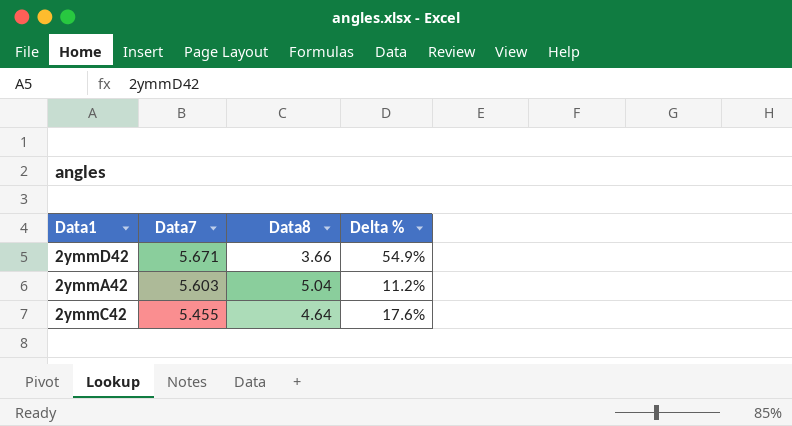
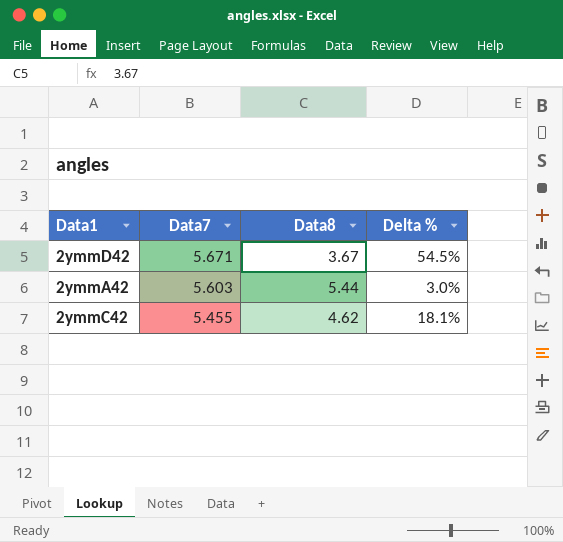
2ymmD42 | Data8: 3.66 -> 3.67
2ymmD42 | Delta %: 54.9% -> 54.5%
2ymmA42 | Data8: 5.04 -> 5.44
2ymmA42 | Delta %: 11.2% -> 3.0%
2ymmC42 | Data8: 4.64 -> 4.62
2ymmC42 | Delta %: 17.6% -> 18.1%

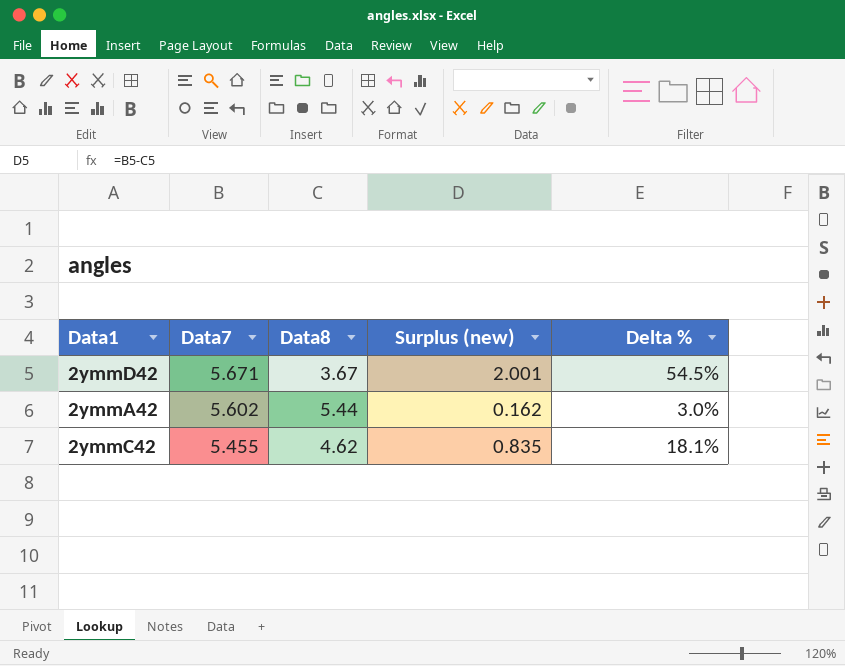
column Surplus (new) | formula: none -> [Data7] - [Data8]
2ymmA42 | Data7: 5.603 -> 5.602

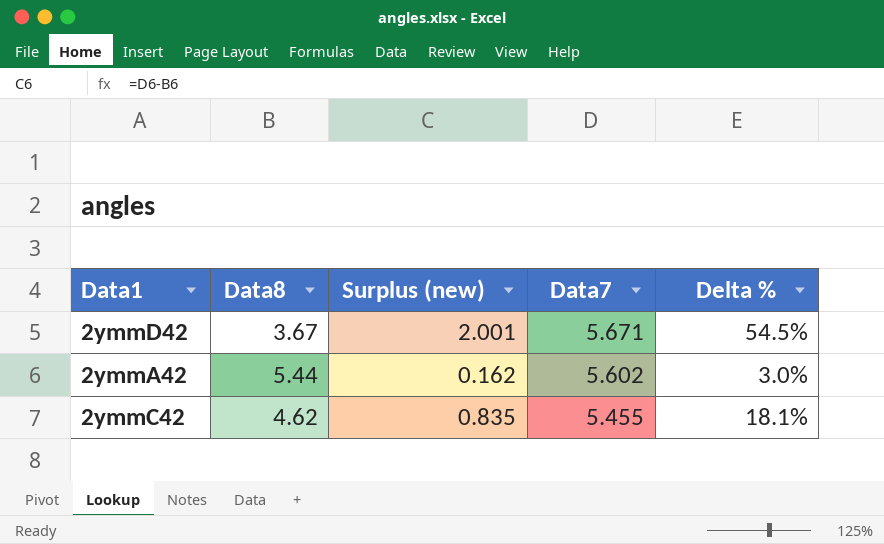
column Data7 | position: 2 -> 4

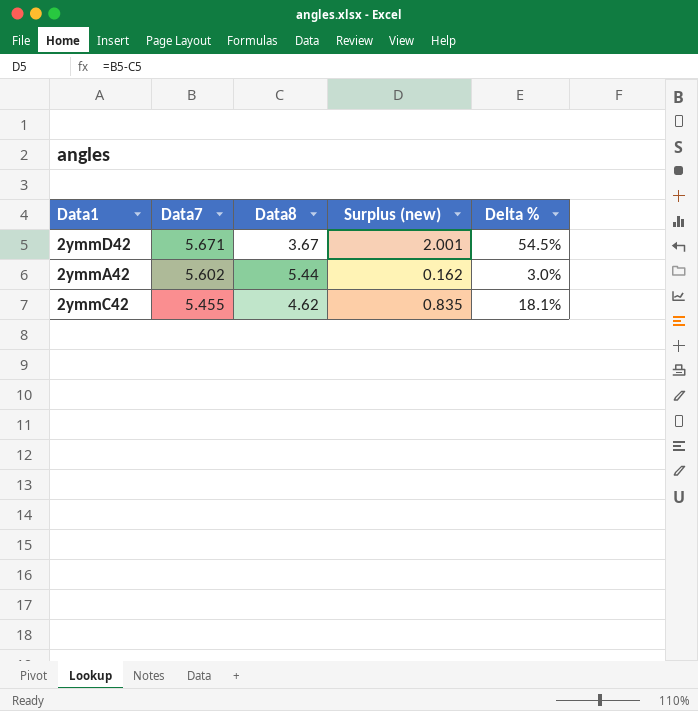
column Data7 | position: 4 -> 2

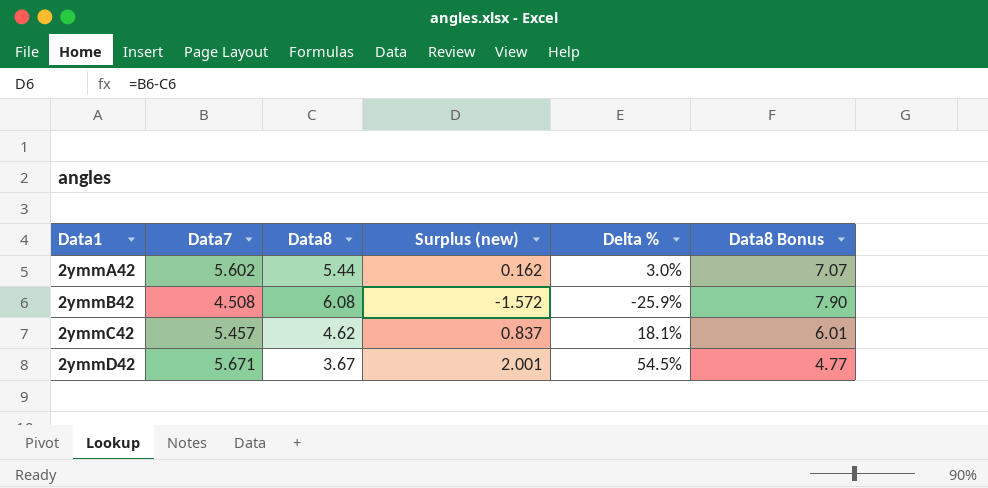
row order: Data7 descending -> Data1 ascending
column Data8 Bonus | formula: none -> [Data8] * 1.3
row 2ymmB42: none -> 4.508 | 6.08 | -1.572 | -25.9% | 7.90
2ymmC42 | Data7: 5.455 -> 5.457
2ymmC42 | Surplus (new): 0.835 -> 0.837

